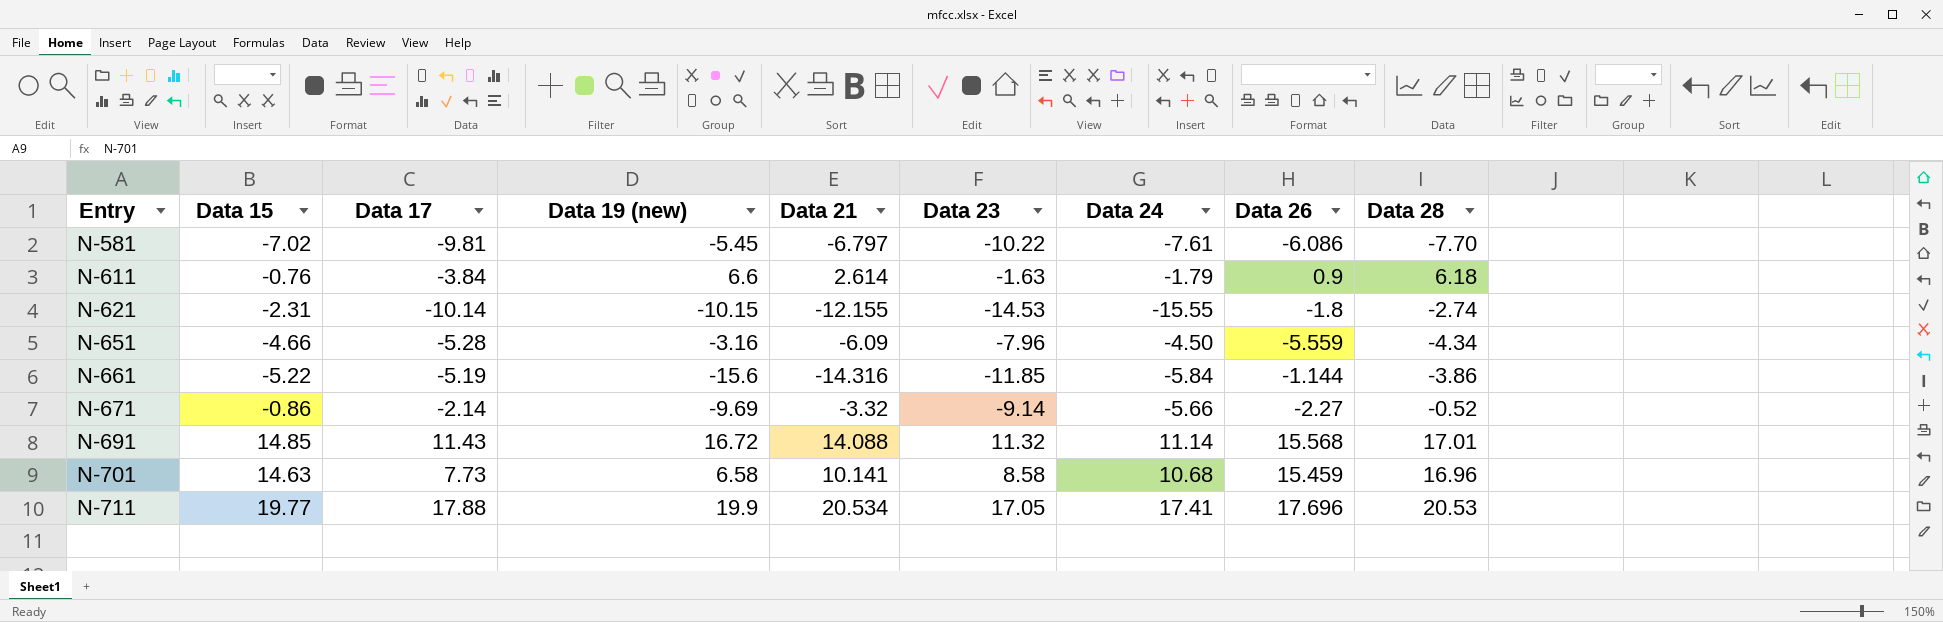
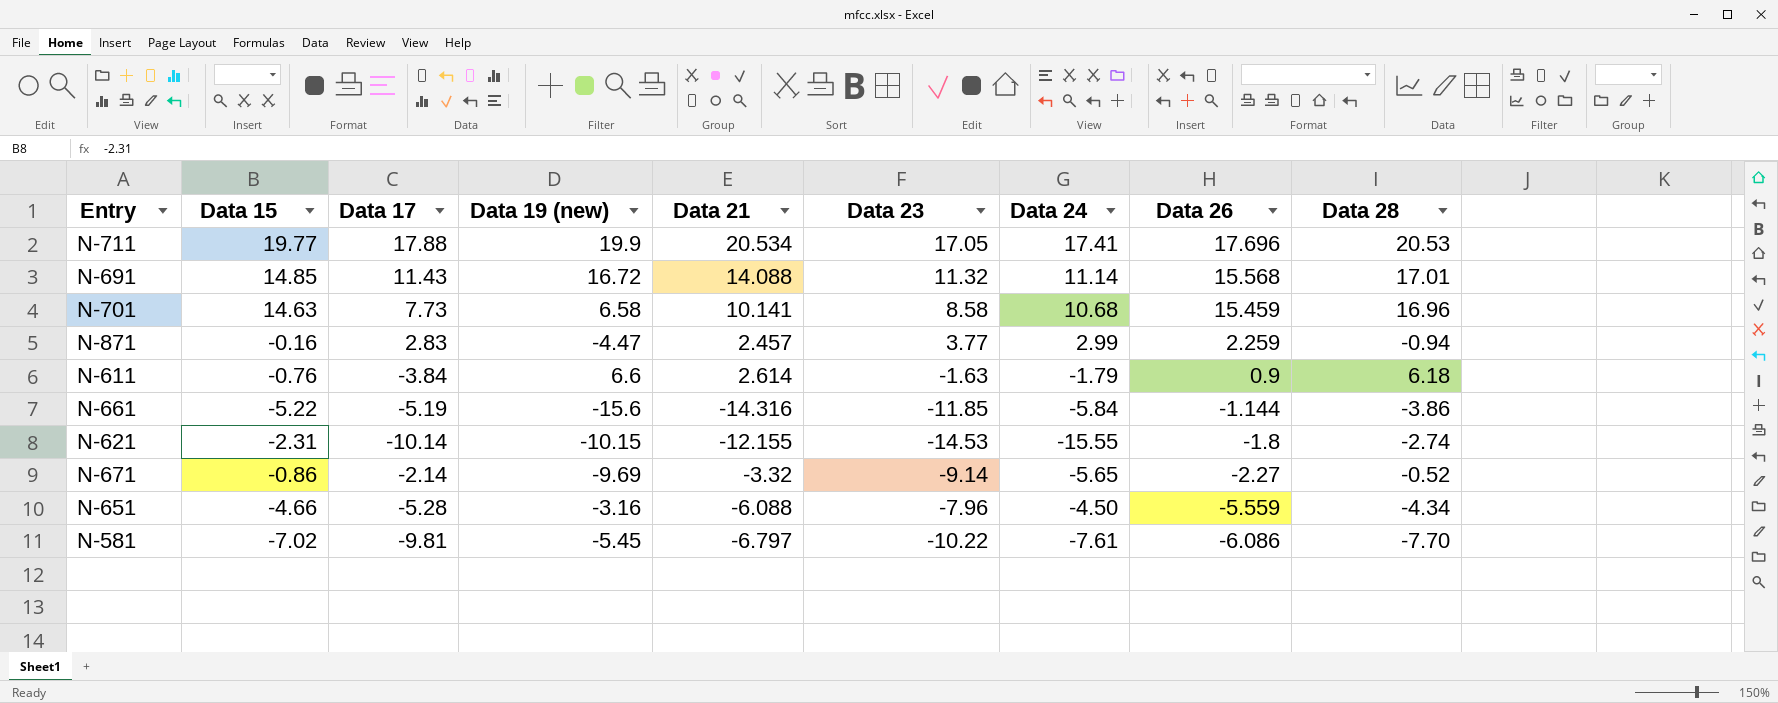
row order: Entry ascending -> Data 26 descending
row N-871: none -> -0.16 | 2.83 | -4.47 | 2.457 | 3.77 | 2.99 | 2.259 | -0.94
N-671 | Data 24: -5.66 -> -5.65
N-651 | Data 21: -6.09 -> -6.088

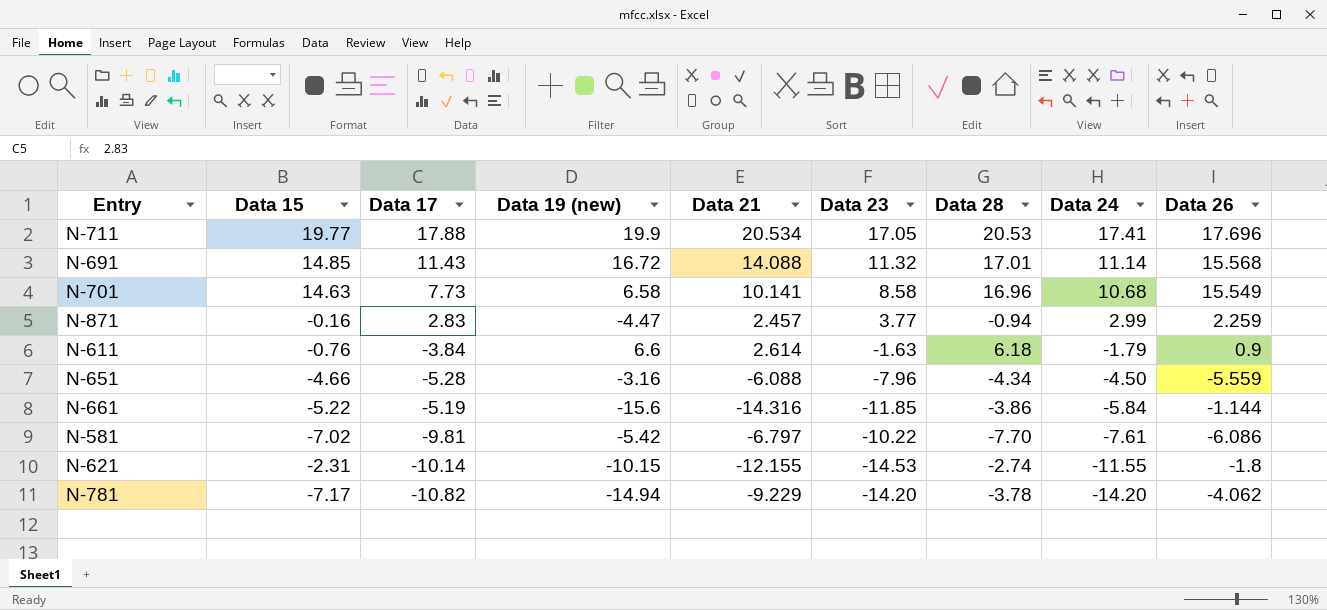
row order: Data 26 descending -> Data 24 descending
column Data 28 | position: 9 -> 7
row N-671: -0.86 | -2.14 | -9.69 | -3.32 | -9.14 | -5.65 | -2.27 | -0.52 -> none
N-701 | Data 26: 15.459 -> 15.549
N-581 | Data 19 (new): -5.45 -> -5.42
N-621 | Data 24: -15.55 -> -11.55
row N-781: none -> -7.17 | -10.82 | -14.94 | -9.229 | -14.20 | -3.78 | -14.20 | -4.062

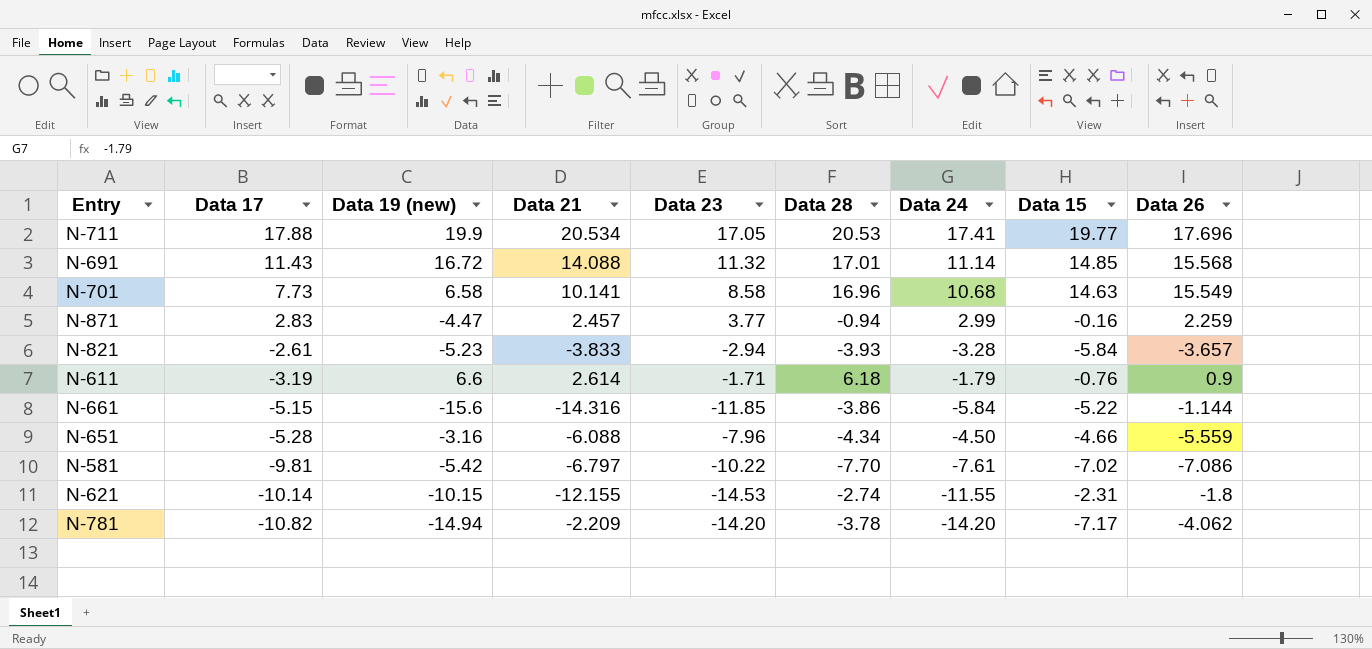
row order: Data 24 descending -> Data 17 descending
column Data 15 | position: 2 -> 8
row N-821: none -> -2.61 | -5.23 | -3.833 | -2.94 | -3.93 | -3.28 | -5.84 | -3.657
N-611 | Data 17: -3.84 -> -3.19
N-611 | Data 23: -1.63 -> -1.71
N-661 | Data 17: -5.19 -> -5.15
N-581 | Data 26: -6.086 -> -7.086
N-781 | Data 21: -9.229 -> -2.209

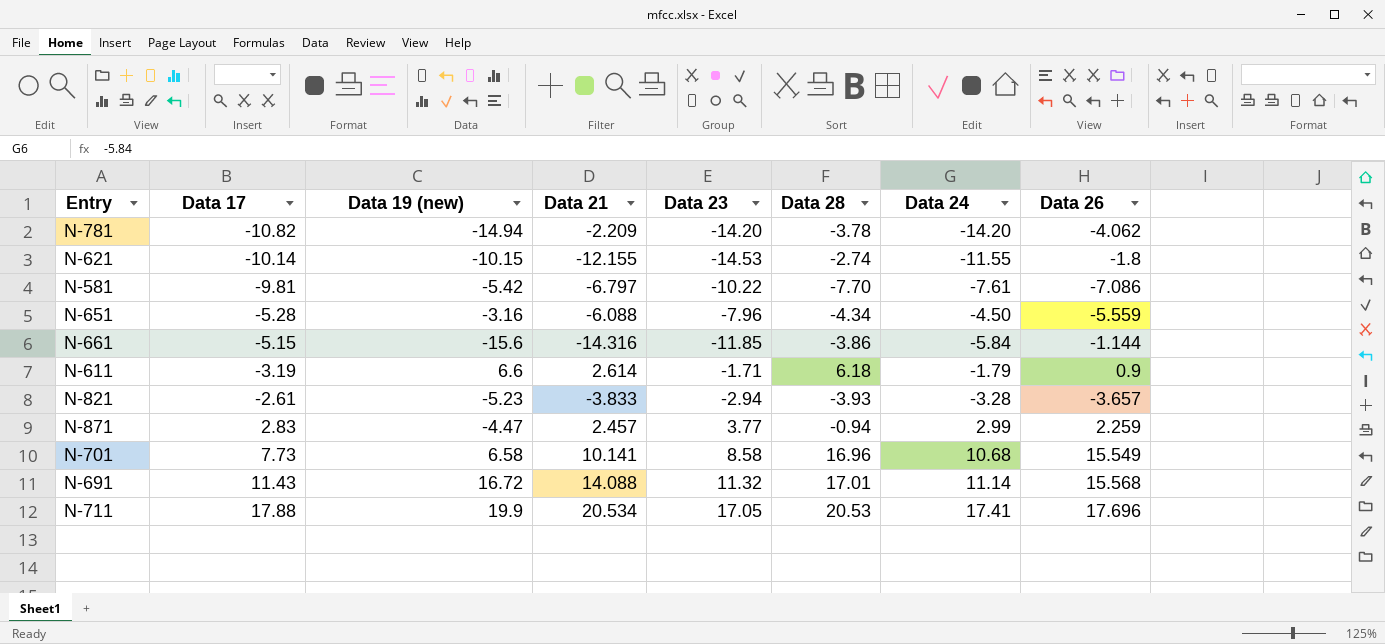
row order: Data 17 descending -> Data 17 ascending
column Data 15 | position: 8 -> none

